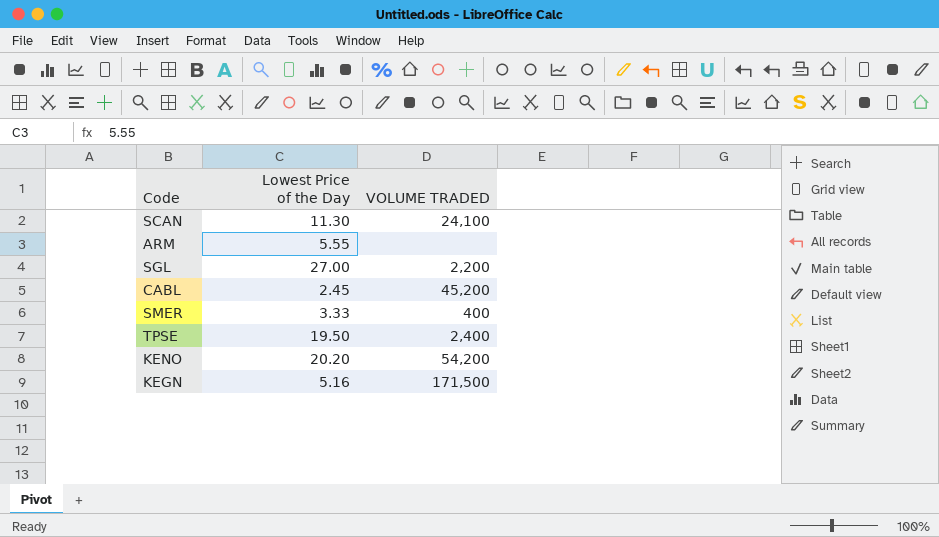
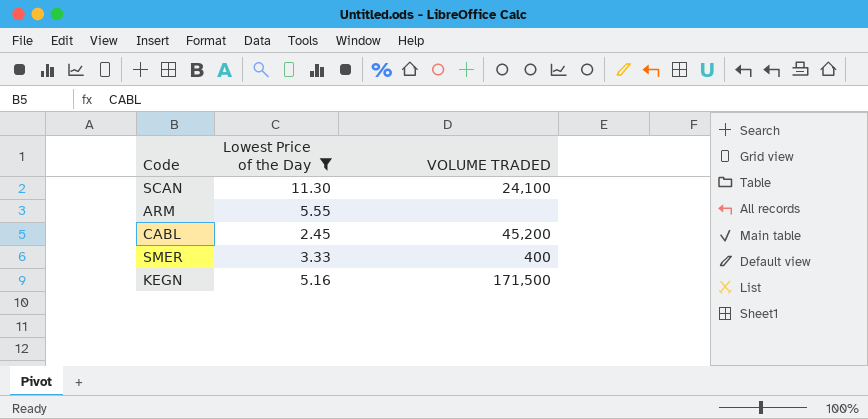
filter: none -> Lowest Price of the Day <= 11.30

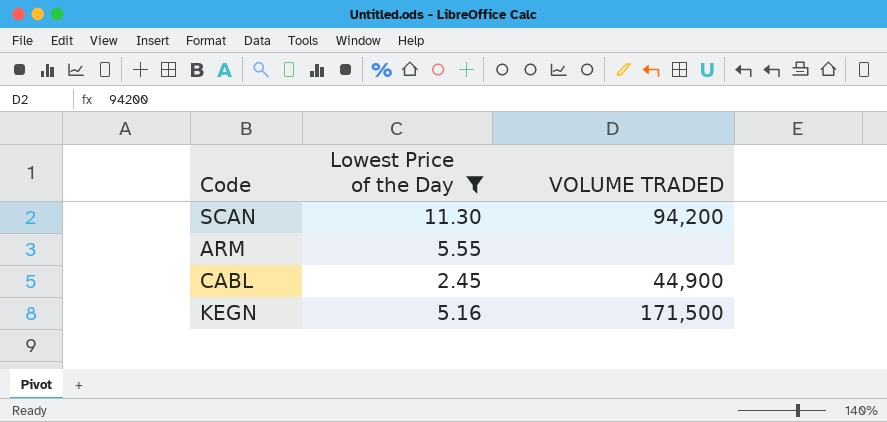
row SMER: 3.33 | 400 -> none
SCAN | VOLUME TRADED: 24,100 -> 94,200
CABL | VOLUME TRADED: 45,200 -> 44,900

